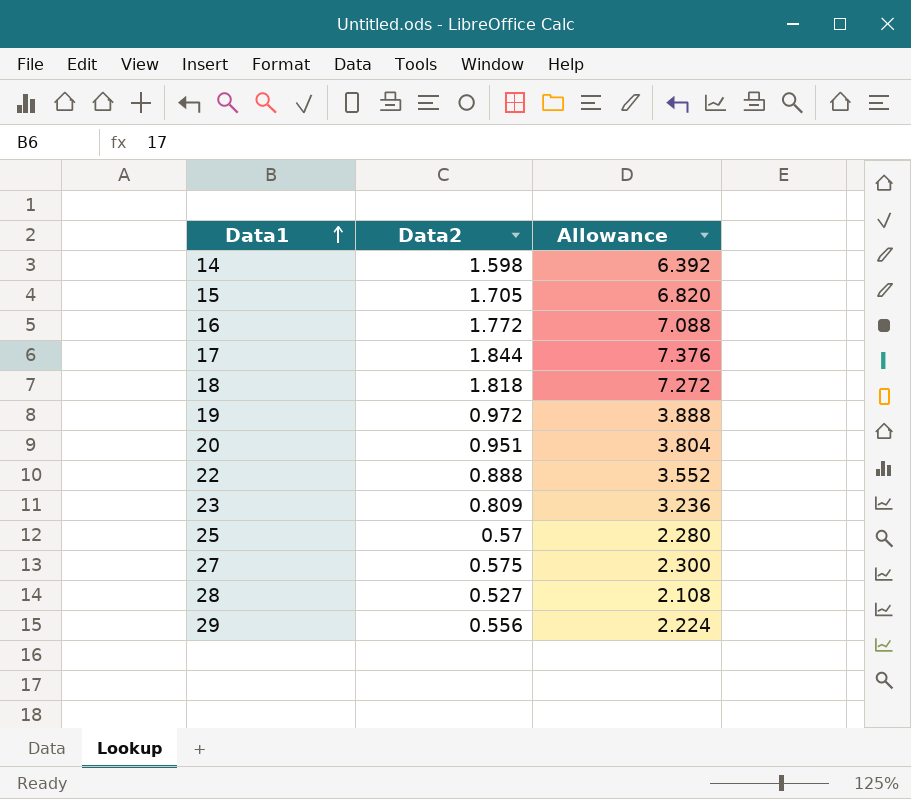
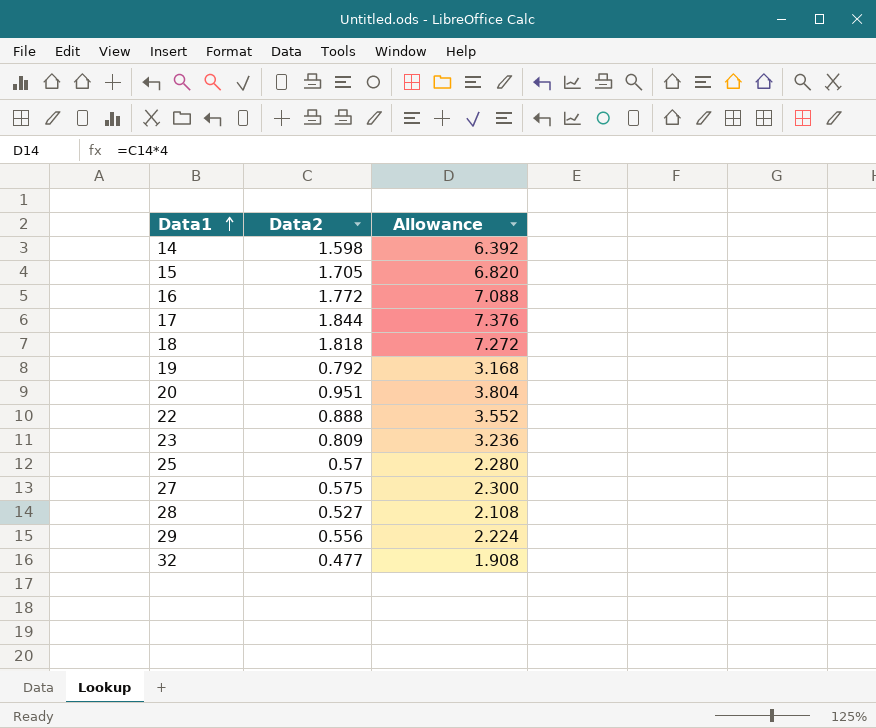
19 | Data2: 0.972 -> 0.792
19 | Allowance: 3.888 -> 3.168
row 32: none -> 0.477 | 1.908

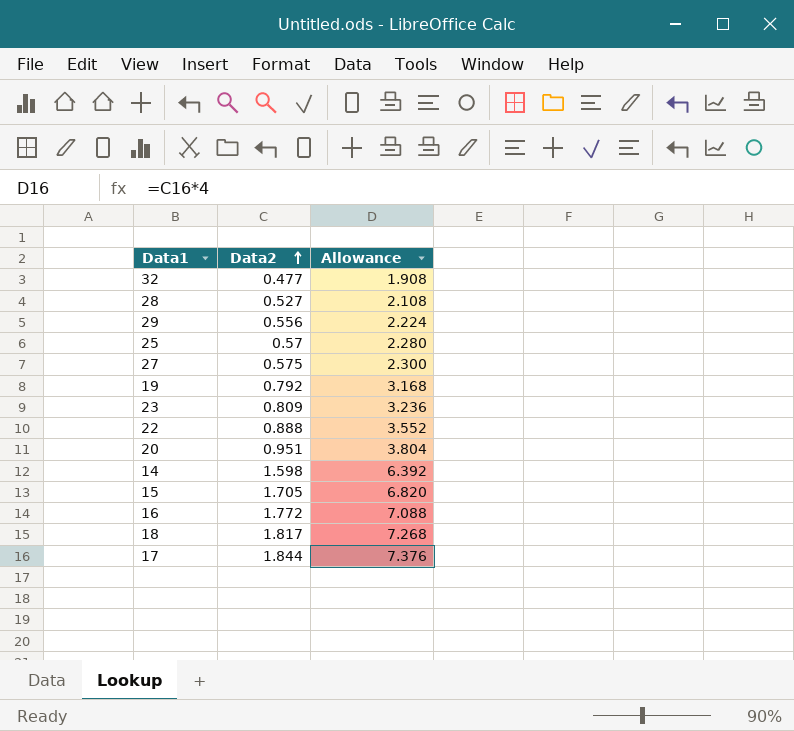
row order: Data1 ascending -> Data2 ascending
18 | Data2: 1.818 -> 1.817
18 | Allowance: 7.272 -> 7.268

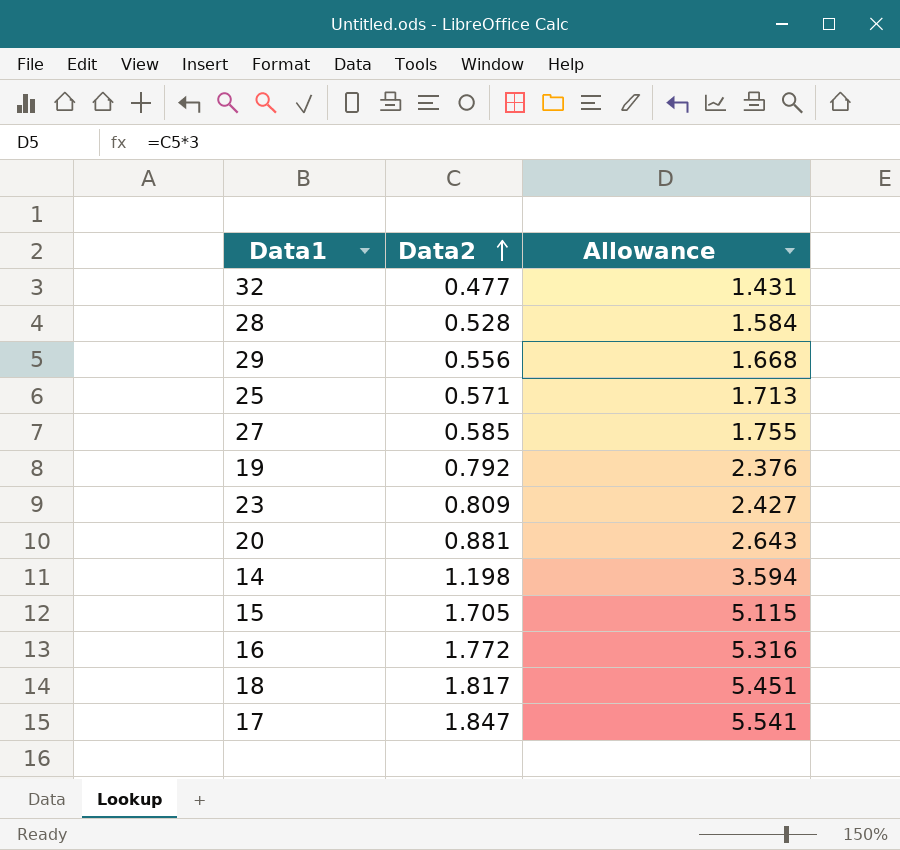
column Allowance | formula: [Data2] * 4 -> [Data2] * 3
row 22: 0.888 | 3.552 -> none
28 | Data2: 0.527 -> 0.528
25 | Data2: 0.57 -> 0.571
27 | Data2: 0.575 -> 0.585
20 | Data2: 0.951 -> 0.881
14 | Data2: 1.598 -> 1.198
17 | Data2: 1.844 -> 1.847

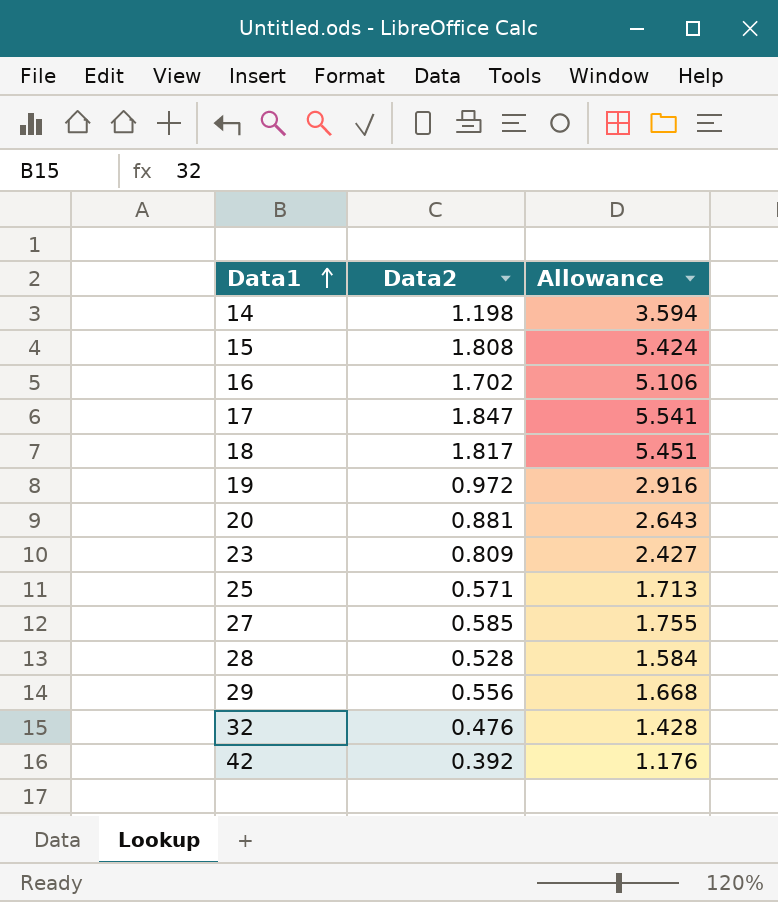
row order: Data2 ascending -> Data1 ascending
15 | Data2: 1.705 -> 1.808
15 | Allowance: 5.115 -> 5.424
16 | Data2: 1.772 -> 1.702
16 | Allowance: 5.316 -> 5.106
19 | Data2: 0.792 -> 0.972
19 | Allowance: 2.376 -> 2.916
32 | Data2: 0.477 -> 0.476
32 | Allowance: 1.431 -> 1.428
row 42: none -> 0.392 | 1.176

